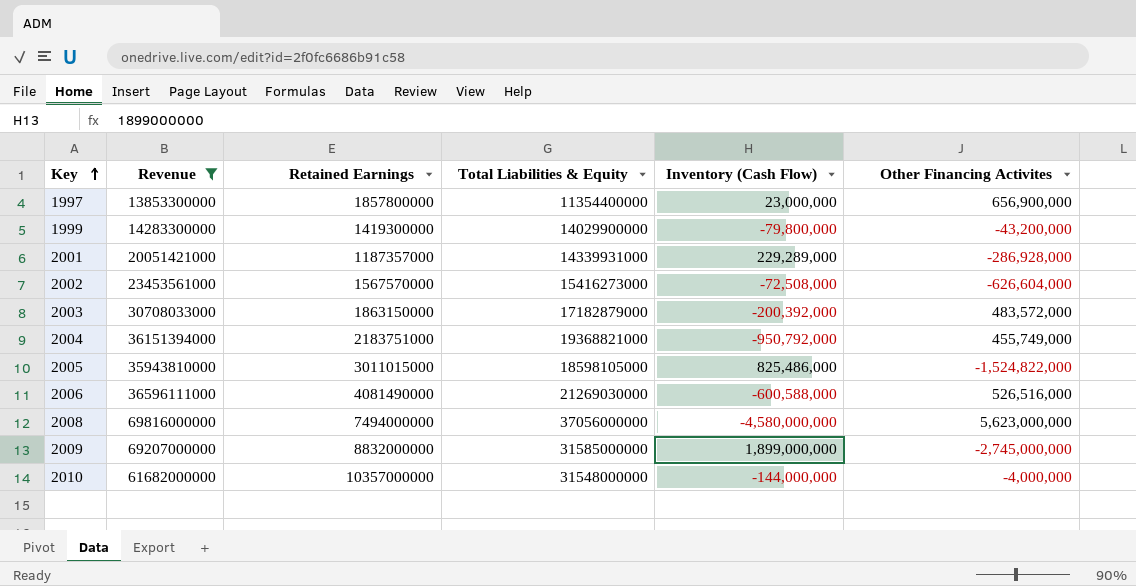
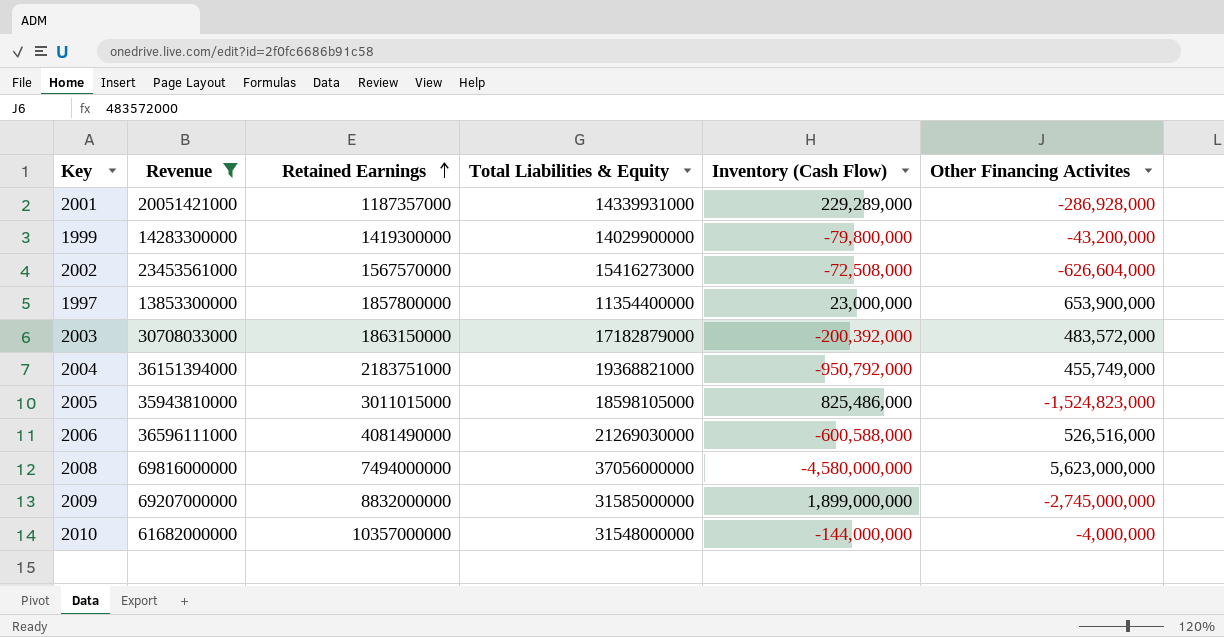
row order: Key ascending -> Retained Earnings ascending
1997 | Other Financing Activites: 656,900,000 -> 653,900,000
2005 | Other Financing Activites: -1,524,822,000 -> -1,524,823,000

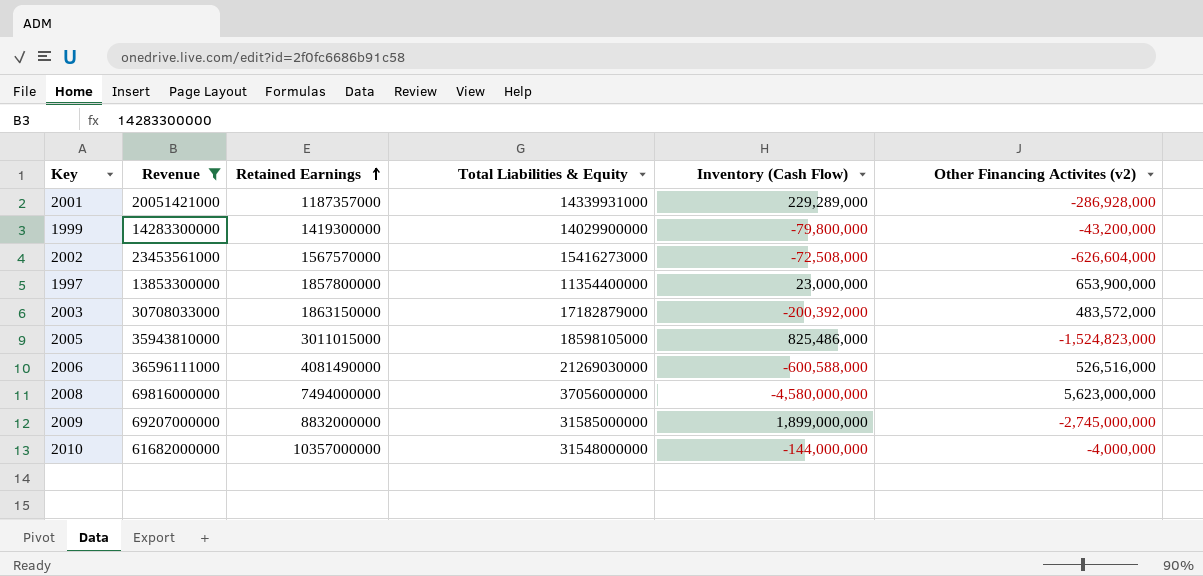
column name: Other Financing Activites -> Other Financing Activites (v2)
row 2004: 36151394000 | 2183751000 | 19368821000 | -950,792,000 | 455,749,000 -> none

